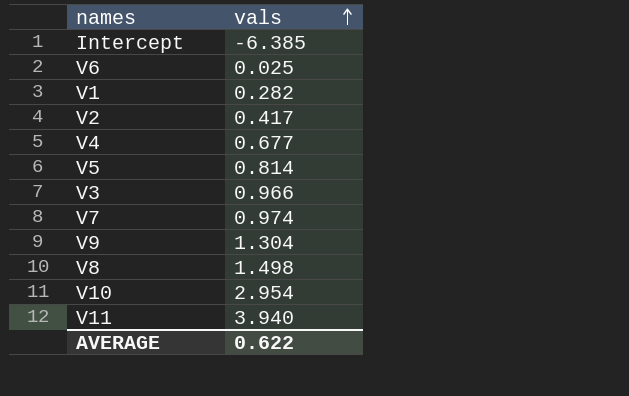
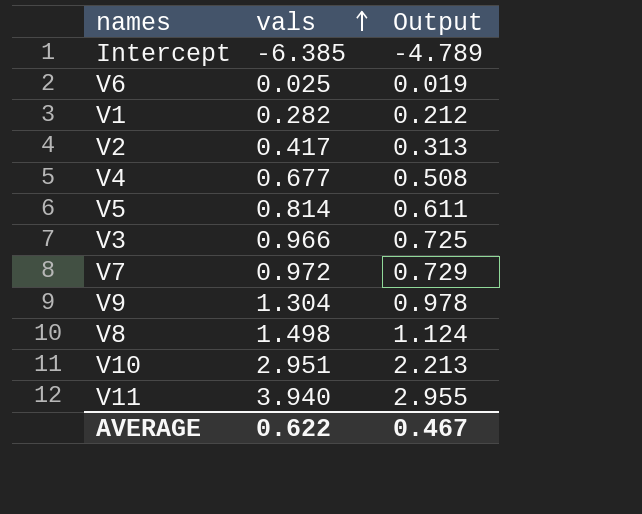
column Output | formula: none -> [vals] * 0.75
V7 | vals: 0.974 -> 0.972
V10 | vals: 2.954 -> 2.951

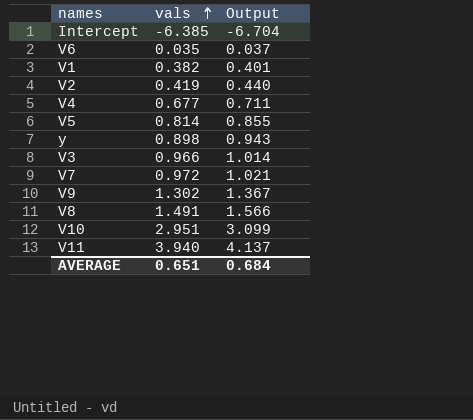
column Output | formula: [vals] * 0.75 -> [vals] * 1.05
V6 | vals: 0.025 -> 0.035
V1 | vals: 0.282 -> 0.382
V2 | vals: 0.417 -> 0.419
row y: none -> 0.898 | 0.943
V9 | vals: 1.304 -> 1.302
V8 | vals: 1.498 -> 1.491
AVERAGE | vals: 0.622 -> 0.651
AVERAGE | Output: 0.467 -> 0.684

